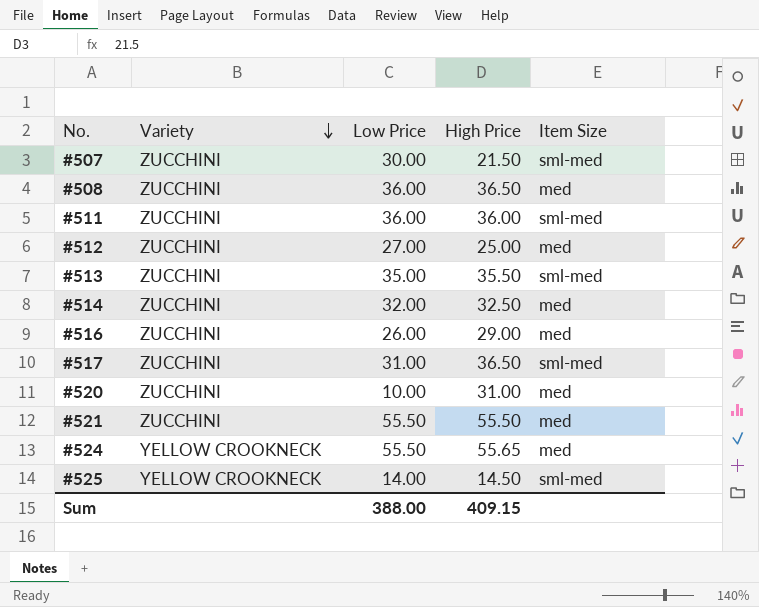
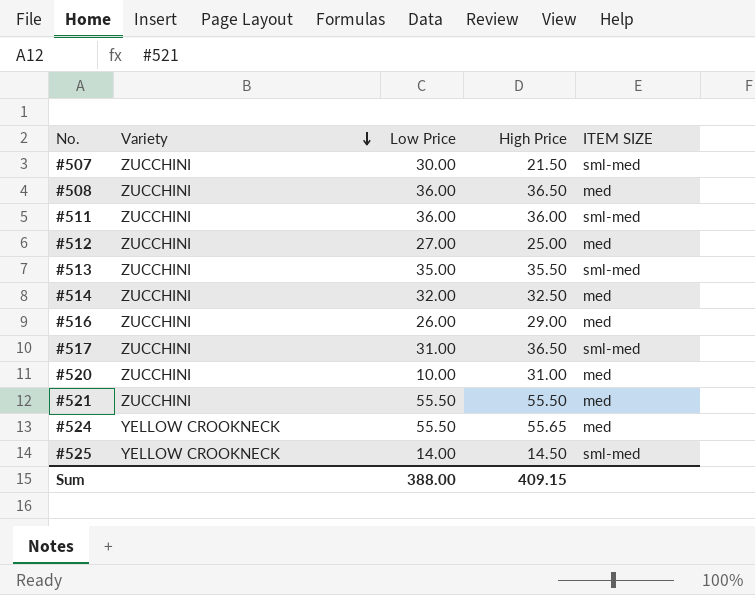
column name: Item Size -> ITEM SIZE

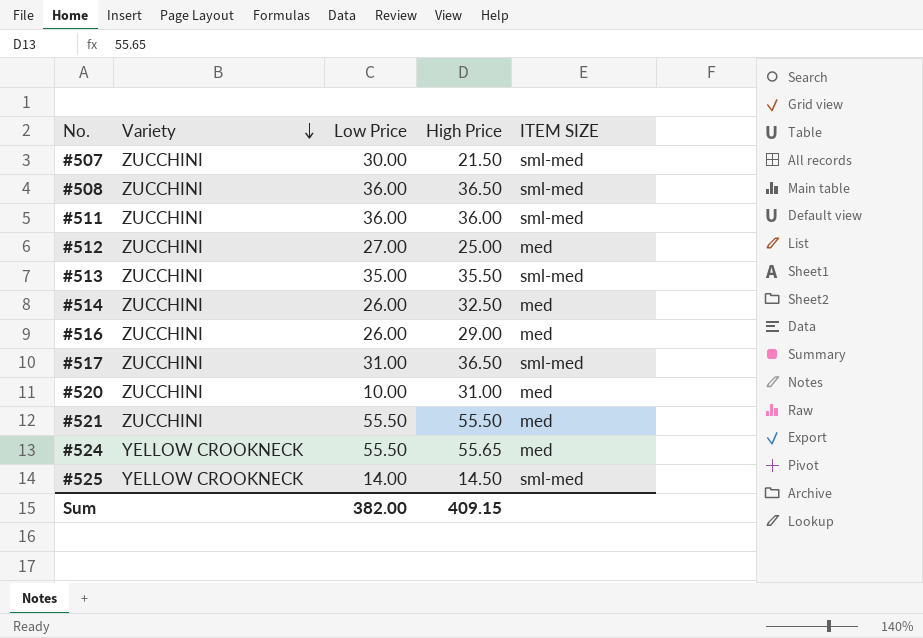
#508 | ITEM SIZE: med -> sml-med
#514 | Low Price: 32.00 -> 26.00
Sum | Low Price: 388.00 -> 382.00

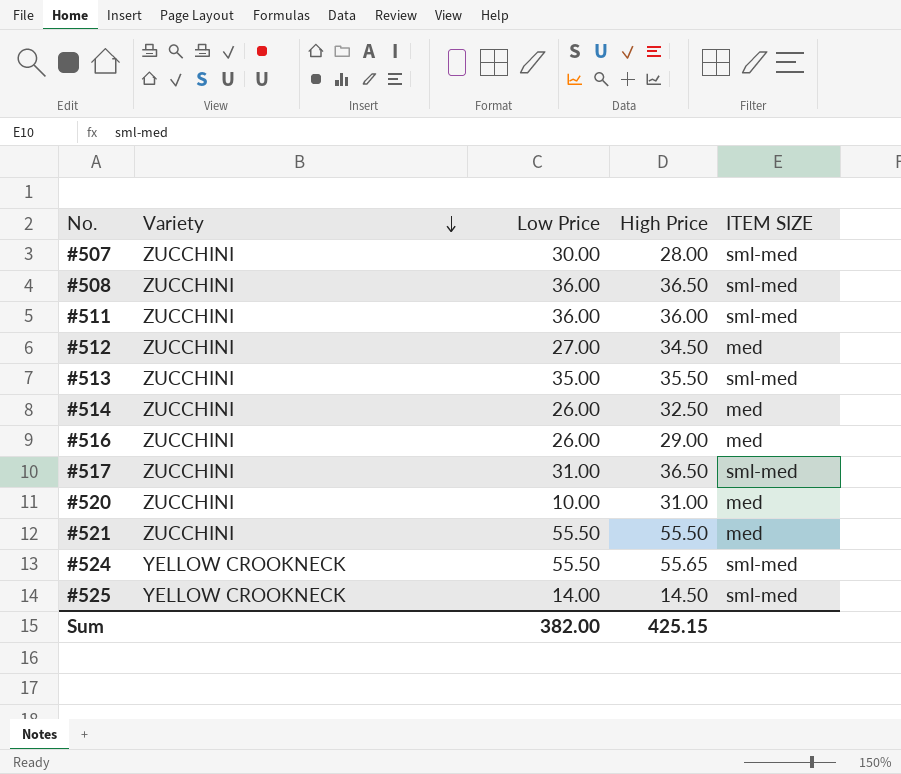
#507 | High Price: 21.50 -> 28.00
#512 | High Price: 25.00 -> 34.50
#524 | ITEM SIZE: med -> sml-med
Sum | High Price: 409.15 -> 425.15

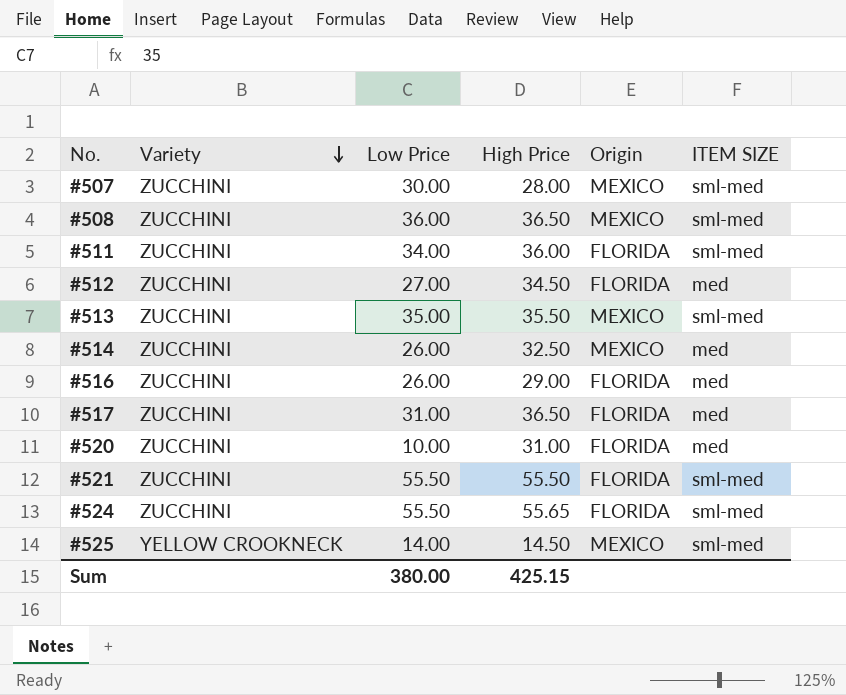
column Origin | position: none -> 5
#511 | Low Price: 36.00 -> 34.00
#517 | ITEM SIZE: sml-med -> med
#521 | ITEM SIZE: med -> sml-med
#524 | Variety: YELLOW CROOKNECK -> ZUCCHINI
Sum | Low Price: 382.00 -> 380.00

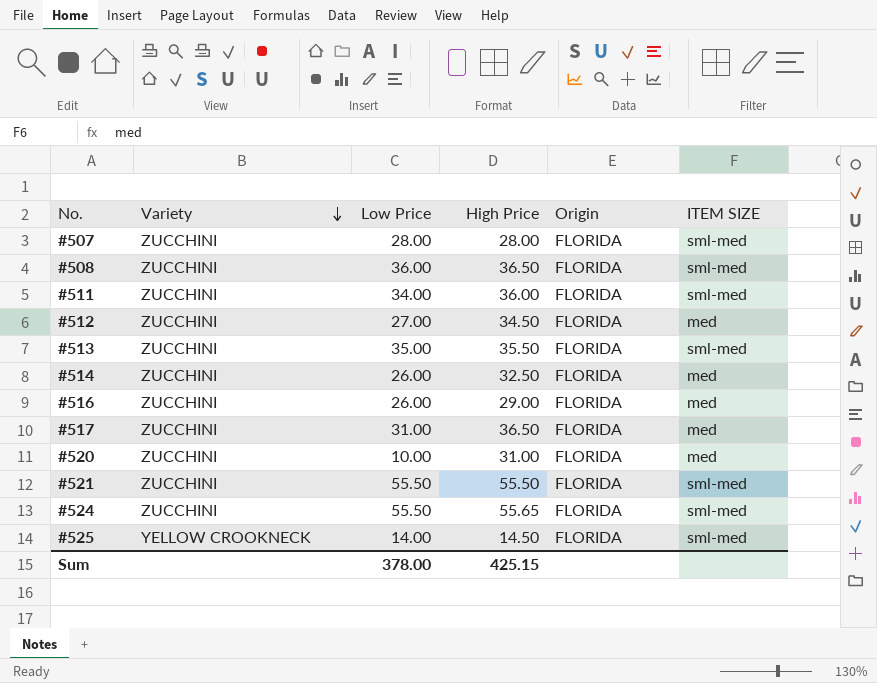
#507 | Low Price: 30.00 -> 28.00
#507 | Origin: MEXICO -> FLORIDA
#508 | Origin: MEXICO -> FLORIDA
#513 | Origin: MEXICO -> FLORIDA
#514 | Origin: MEXICO -> FLORIDA
#525 | Origin: MEXICO -> FLORIDA
Sum | Low Price: 380.00 -> 378.00

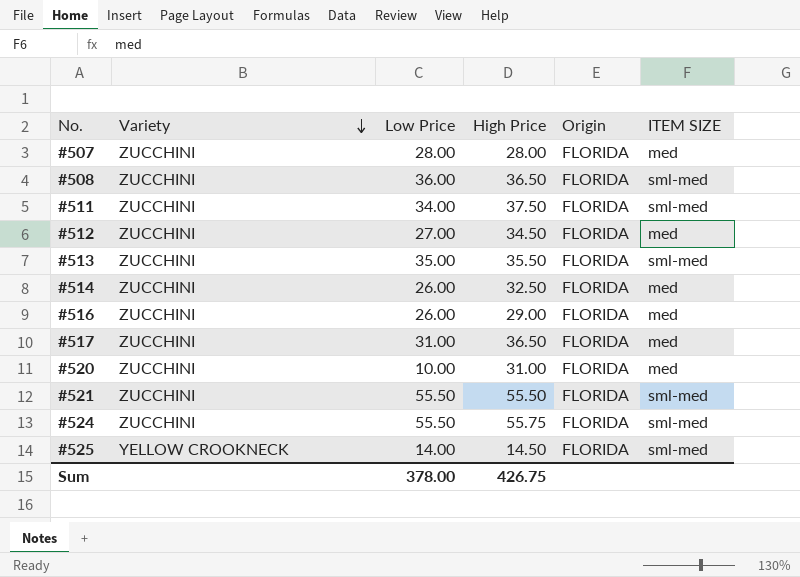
#507 | ITEM SIZE: sml-med -> med
#511 | High Price: 36.00 -> 37.50
#524 | High Price: 55.65 -> 55.75
Sum | High Price: 425.15 -> 426.75

